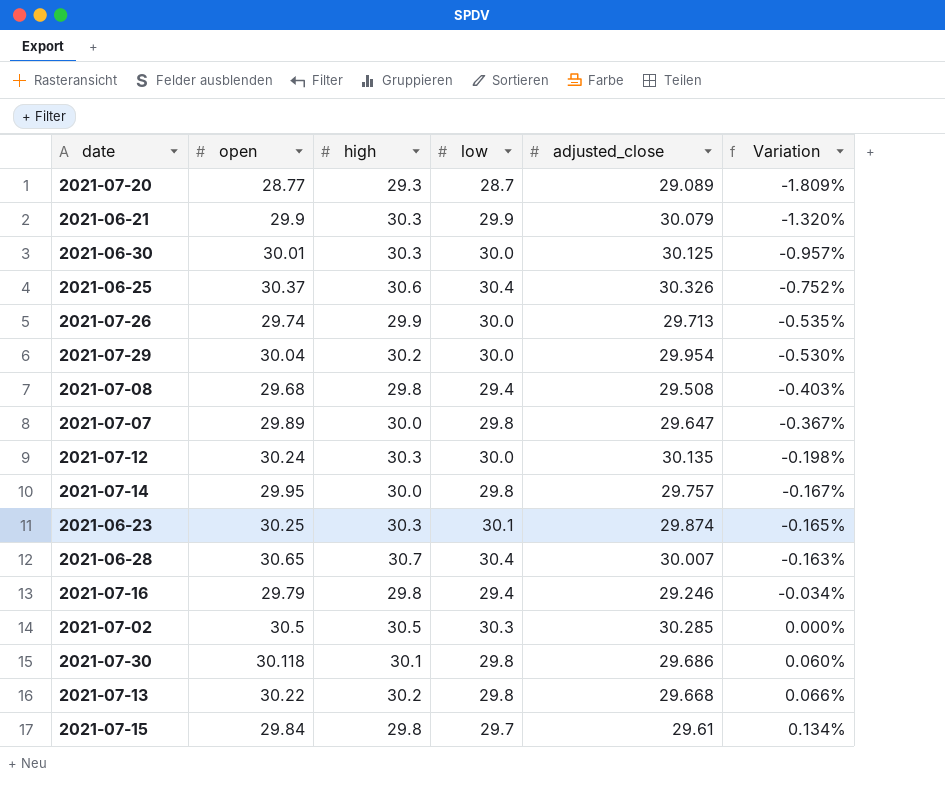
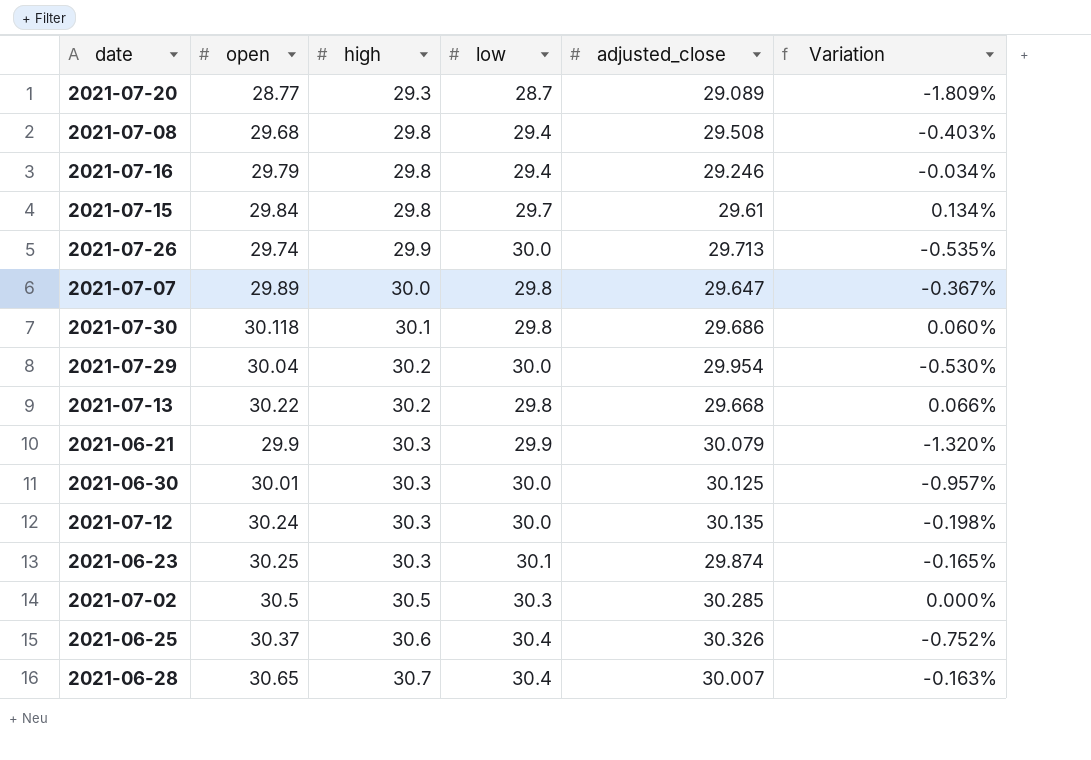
row order: Variation ascending -> high ascending
row 2021-07-14: 29.95 | 30.0 | 29.8 | 29.757 | -0.167% -> none

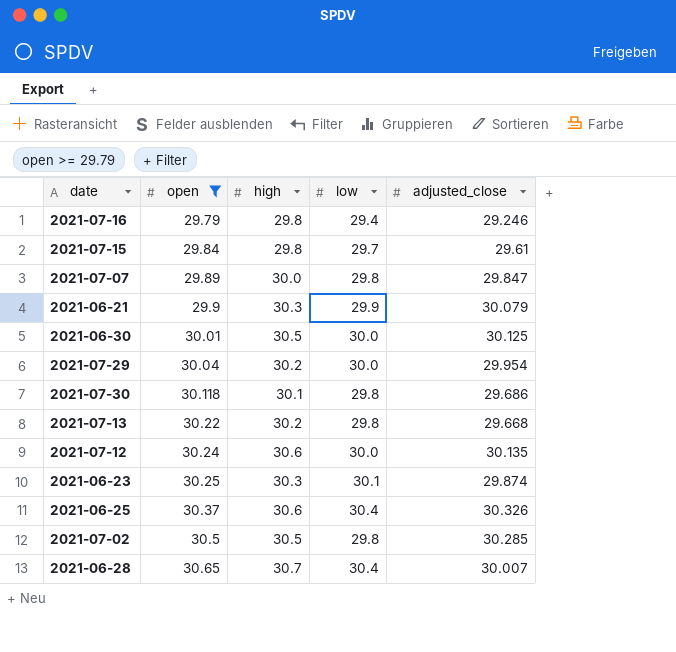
filter: none -> open >= 29.79
row order: high ascending -> open ascending
column Variation | formula: ([open] - [high]) / [high] -> none
2021-07-07 | adjusted_close: 29.647 -> 29.847
2021-06-30 | high: 30.3 -> 30.5
2021-07-12 | high: 30.3 -> 30.6
2021-07-02 | low: 30.3 -> 29.8

